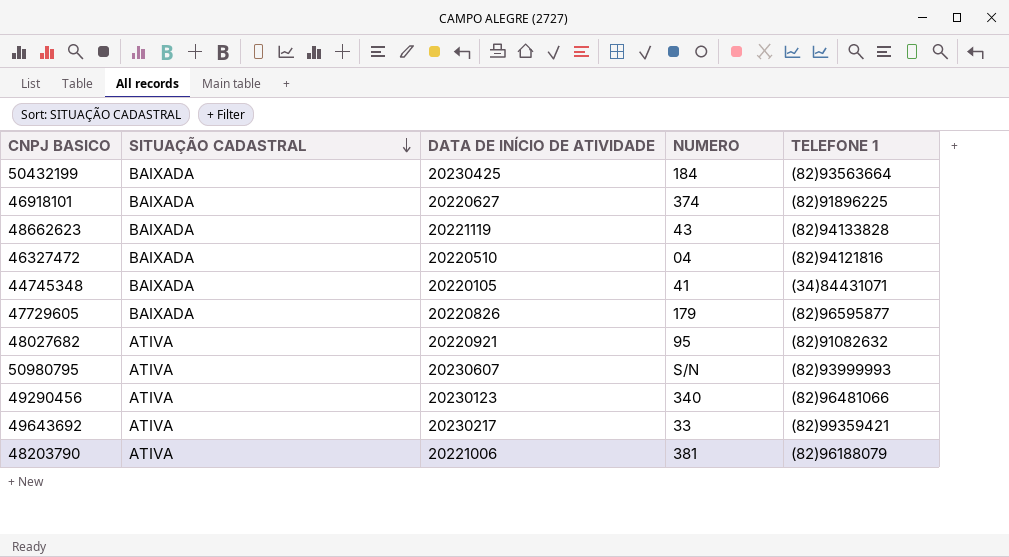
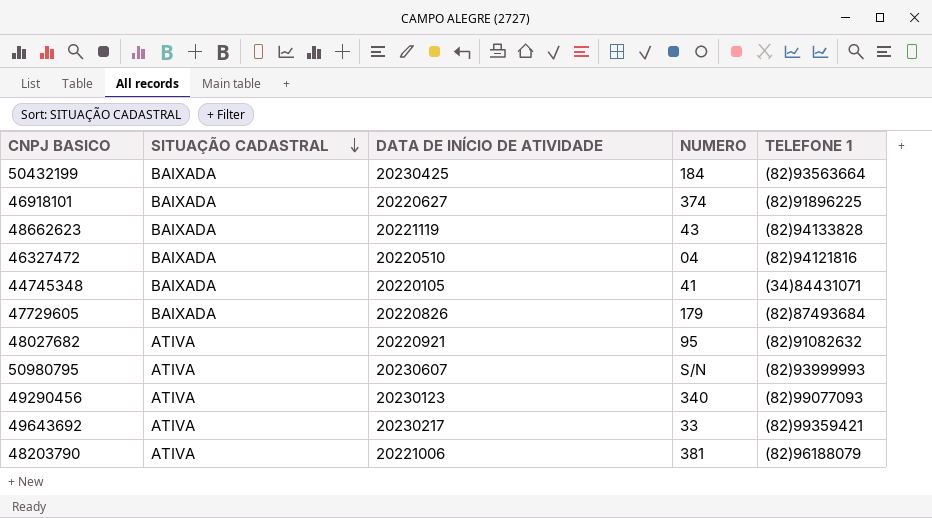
47729605 | TELEFONE 1: (82)96595877 -> (82)87493684
49290456 | TELEFONE 1: (82)96481066 -> (82)99077093

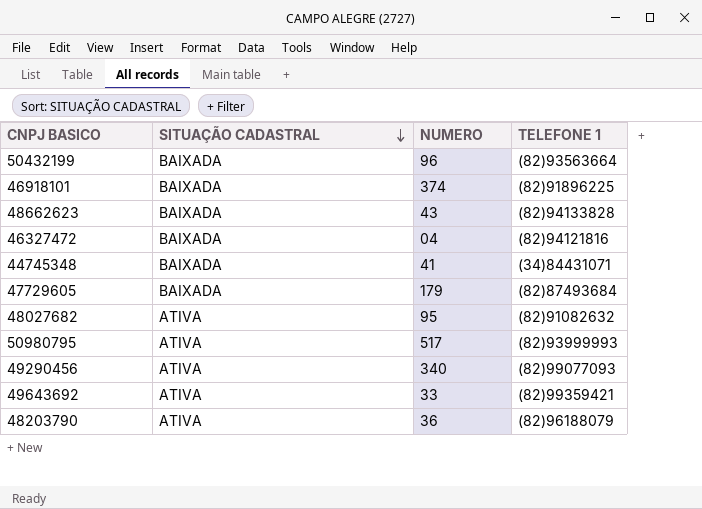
column DATA DE INÍCIO DE ATIVIDADE | position: 3 -> none
50432199 | NUMERO: 184 -> 96
50980795 | NUMERO: S/N -> 517
48203790 | NUMERO: 381 -> 36

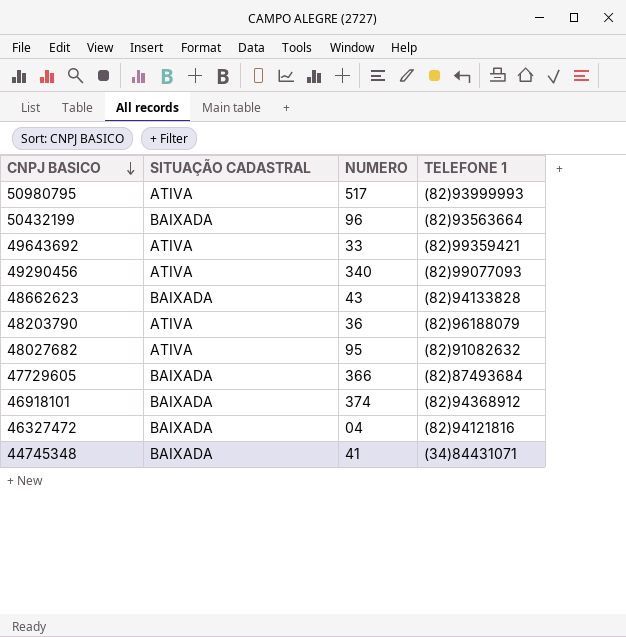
row order: SITUAÇÃO CADASTRAL descending -> CNPJ BASICO descending
47729605 | NUMERO: 179 -> 366
46918101 | TELEFONE 1: (82)91896225 -> (82)94368912

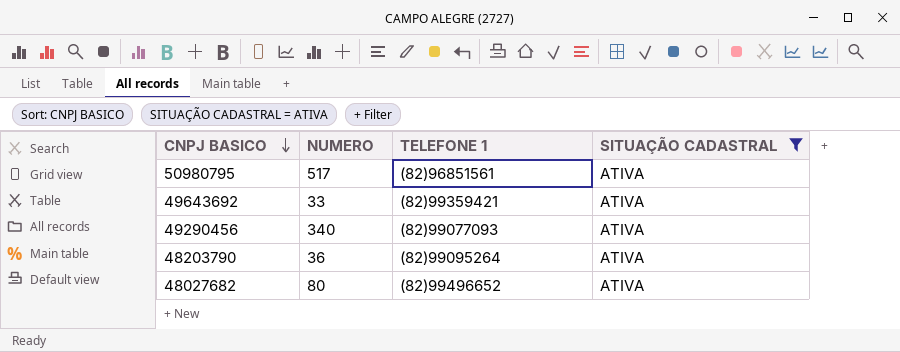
filter: none -> SITUAÇÃO CADASTRAL = ATIVA
column SITUAÇÃO CADASTRAL | position: 2 -> 4
50980795 | TELEFONE 1: (82)93999993 -> (82)96851561
48203790 | TELEFONE 1: (82)96188079 -> (82)99095264
48027682 | NUMERO: 95 -> 80
48027682 | TELEFONE 1: (82)91082632 -> (82)99496652

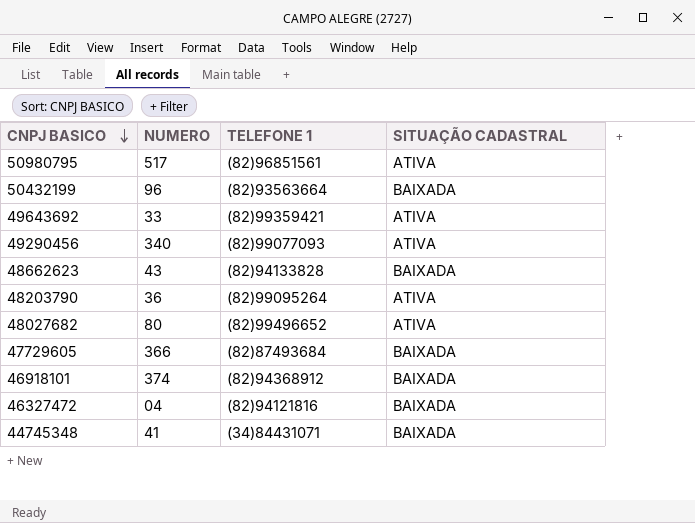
filter: SITUAÇÃO CADASTRAL = ATIVA -> none

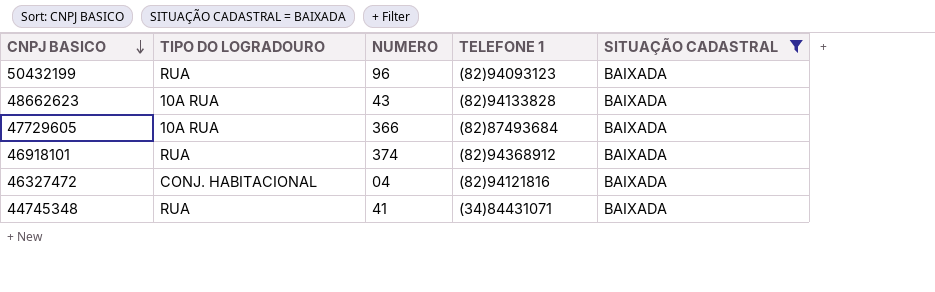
filter: none -> SITUAÇÃO CADASTRAL = BAIXADA
column TIPO DO LOGRADOURO | position: none -> 2
50432199 | TELEFONE 1: (82)93563664 -> (82)94093123

